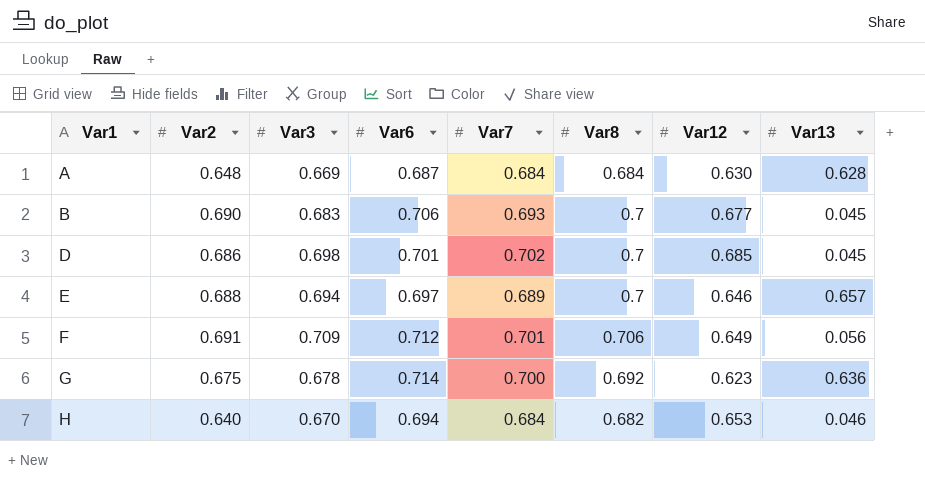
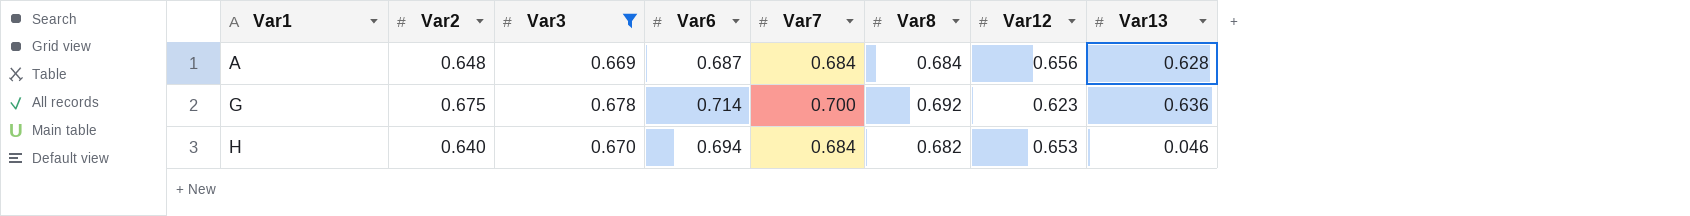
filter: none -> Var3 <= 0.678
A | Var12: 0.630 -> 0.656

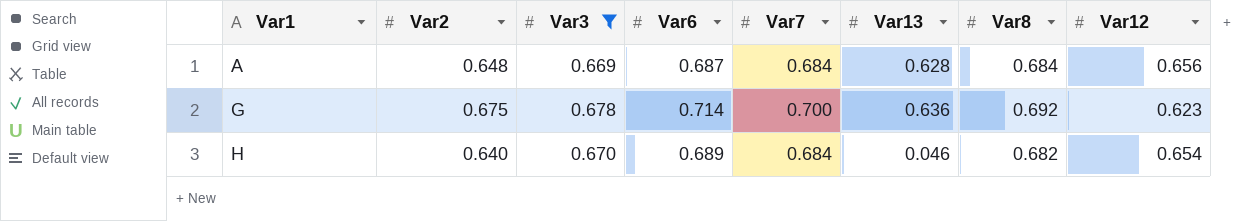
column Var13 | position: 8 -> 6
H | Var6: 0.694 -> 0.689
H | Var12: 0.653 -> 0.654

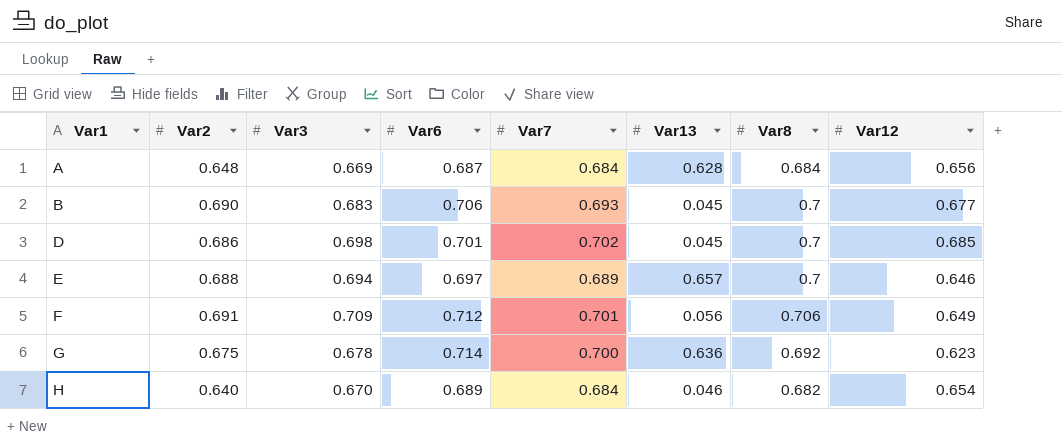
filter: Var3 <= 0.678 -> none

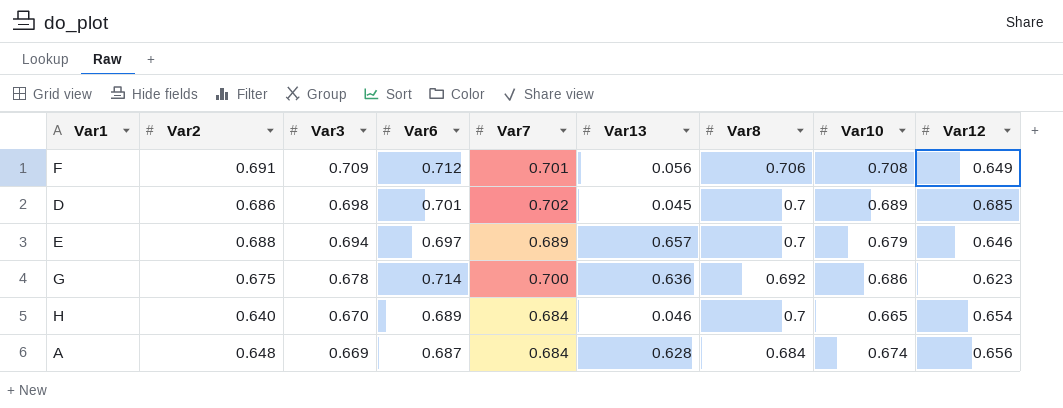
row order: Var1 ascending -> Var3 descending
column Var10 | position: none -> 8
row B: 0.690 | 0.683 | 0.706 | 0.693 | 0.045 | 0.7 | 0.677 -> none
H | Var8: 0.682 -> 0.7

